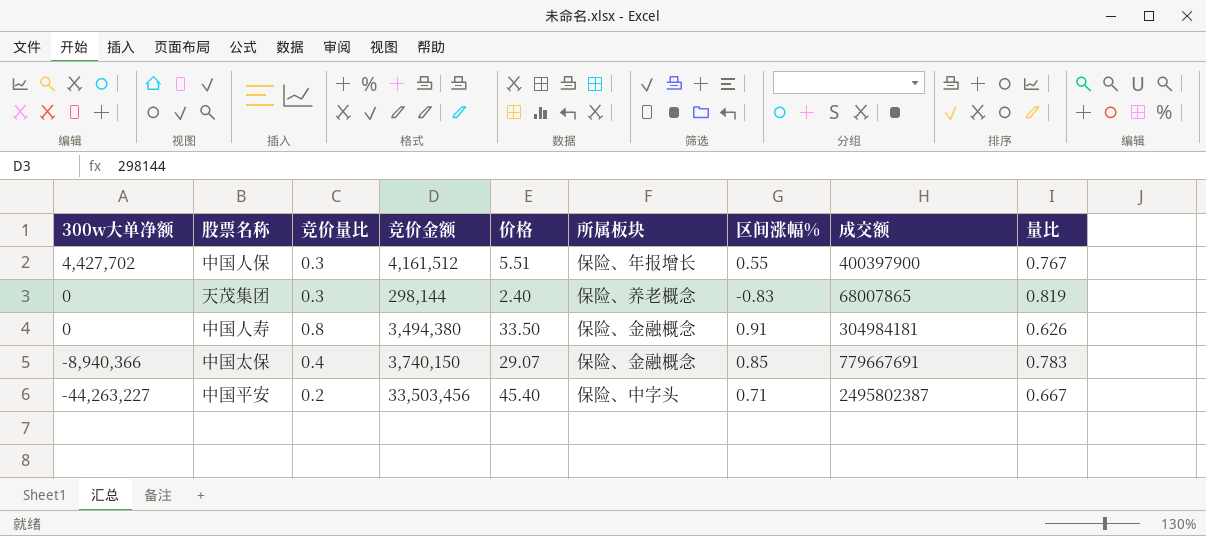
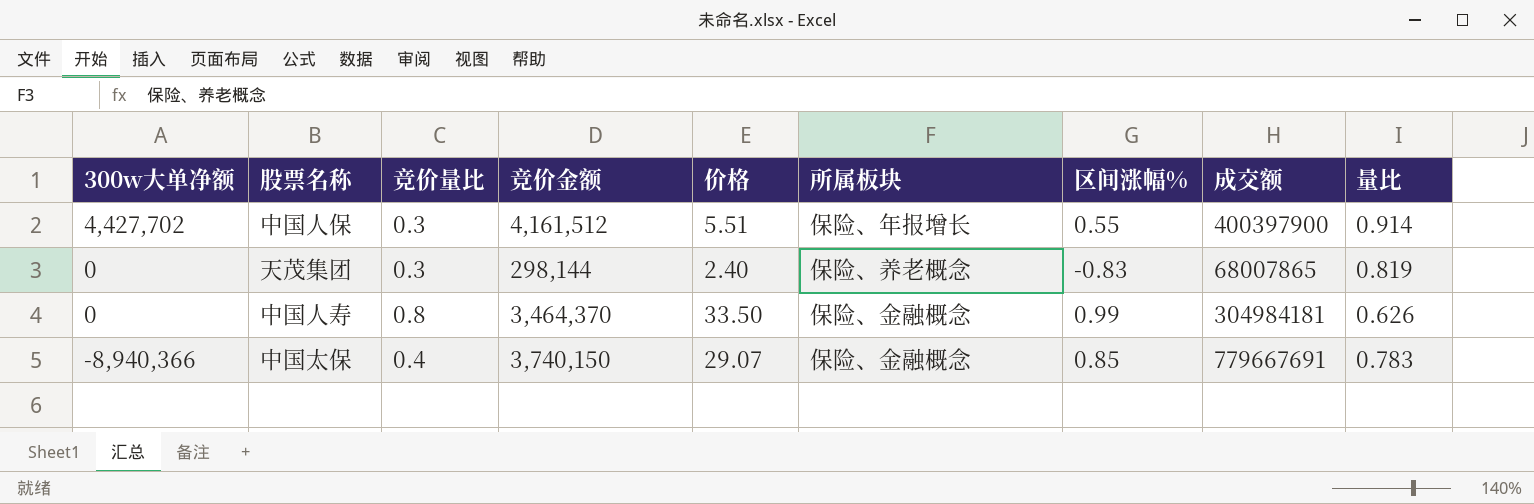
row 中国平安: -44,263,227 | 0.2 | 33,503,456 | 45.40 | 保险、中字头 | 0.71 | 2495802387 | 0.667 -> none
中国人保 | 量比: 0.767 -> 0.914
中国人寿 | 竞价金额: 3,494,380 -> 3,464,370
中国人寿 | 区间涨幅%: 0.91 -> 0.99

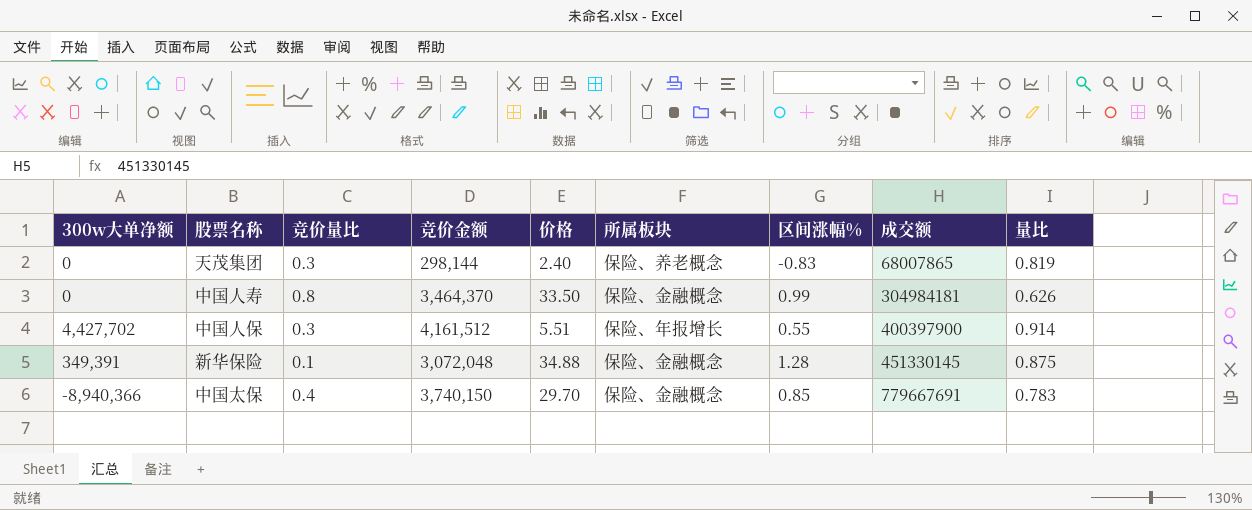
row order: 300w大单净额 descending -> 成交额 ascending
row 新华保险: none -> 349,391 | 0.1 | 3,072,048 | 34.88 | 保险、金融概念 | 1.28 | 451330145 | 0.875
中国太保 | 价格: 29.07 -> 29.70

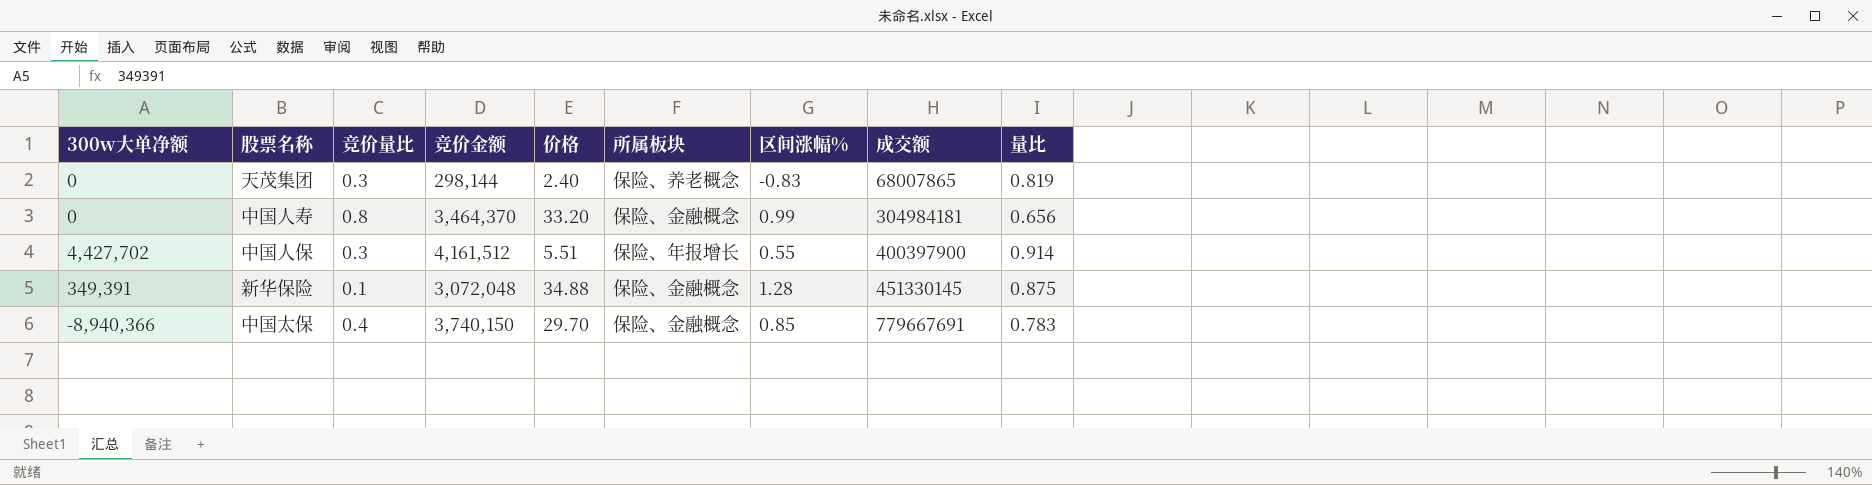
中国人寿 | 价格: 33.50 -> 33.20
中国人寿 | 量比: 0.626 -> 0.656

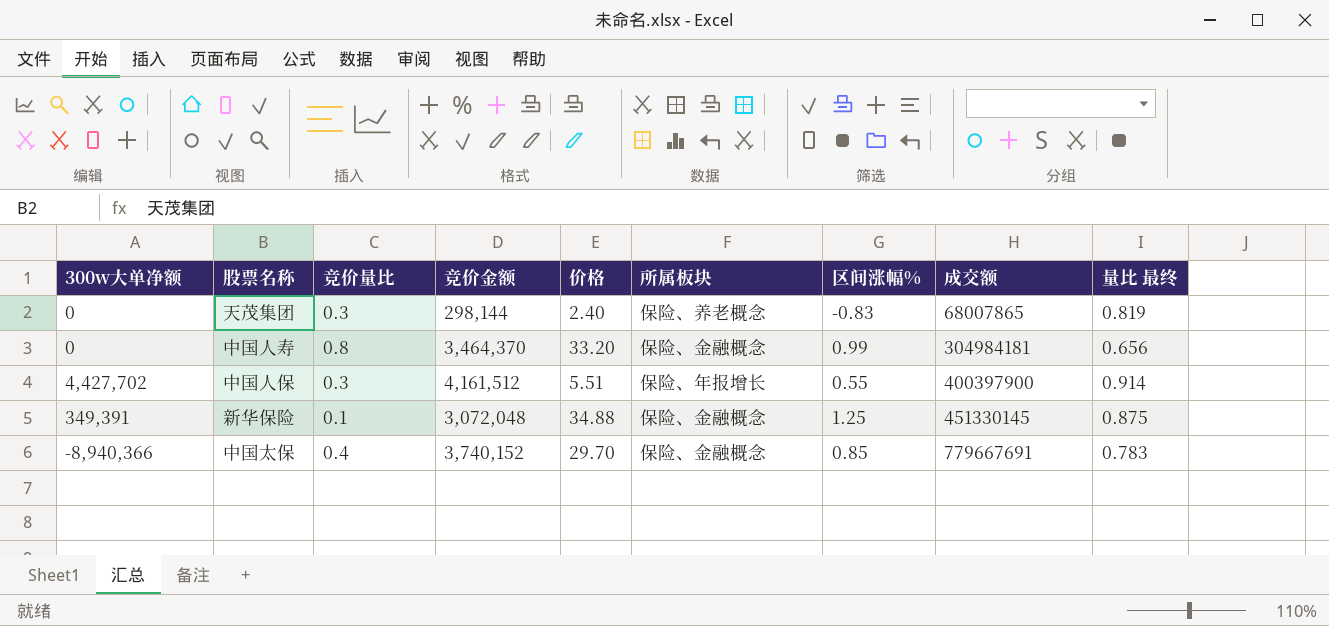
column name: 量比 -> 量比 最终
新华保险 | 区间涨幅%: 1.28 -> 1.25
中国太保 | 竞价金额: 3,740,150 -> 3,740,152

